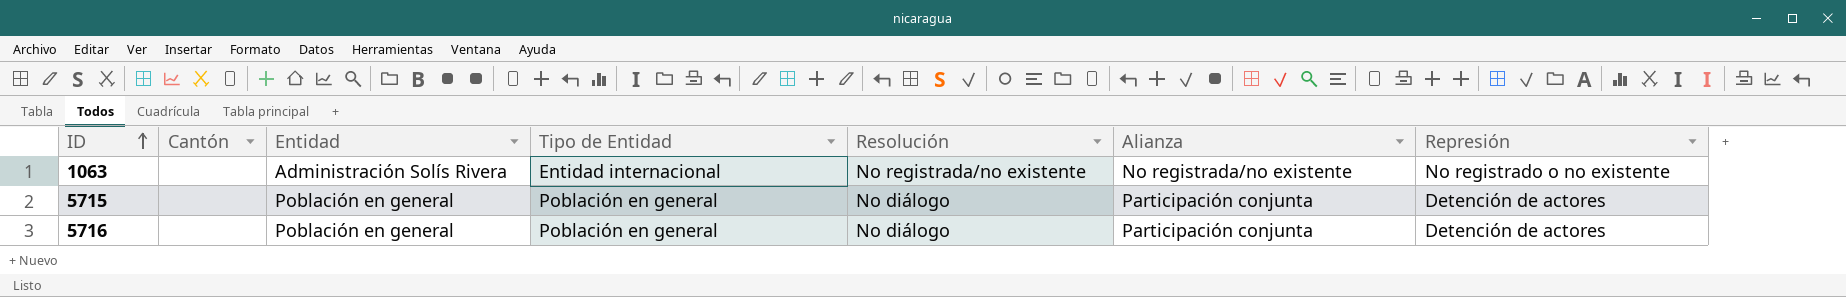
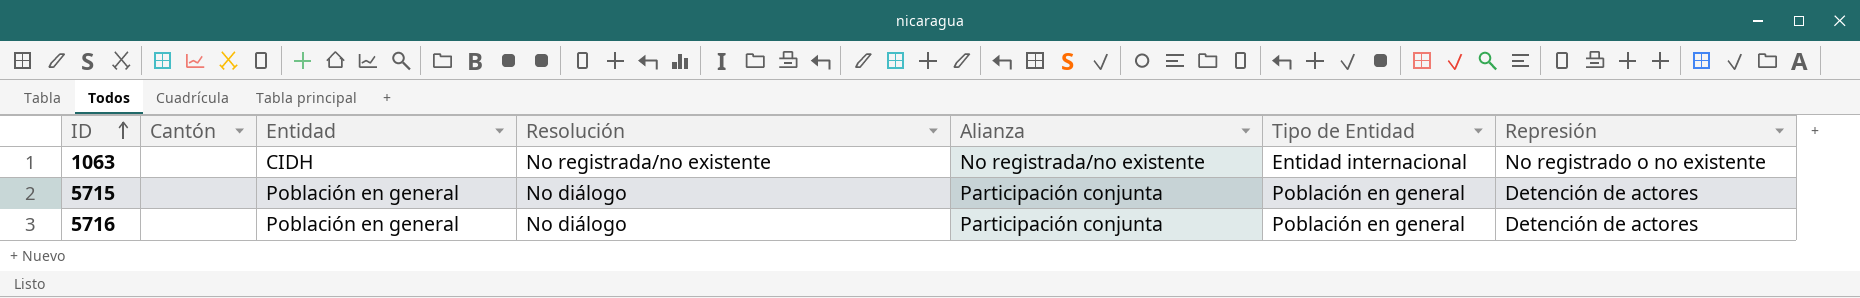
column Tipo de Entidad | position: 4 -> 6
1063 | Entidad: Administración Solís Rivera -> CIDH

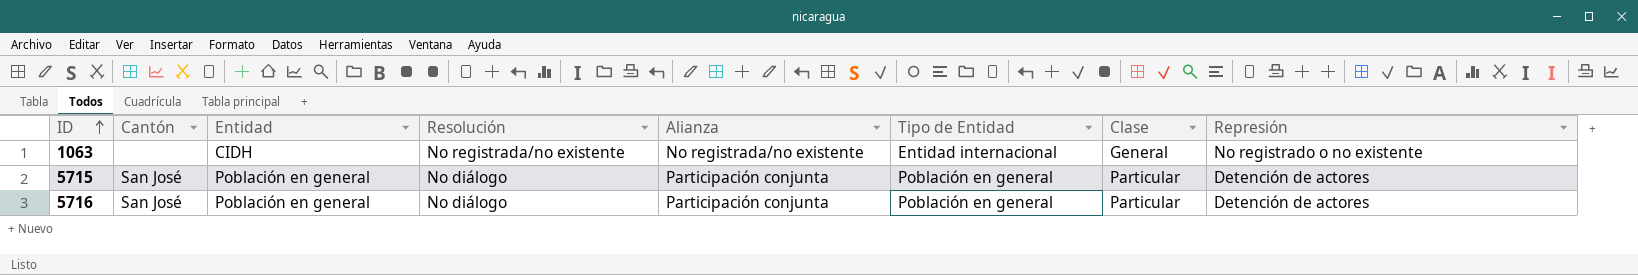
column Clase | position: none -> 7
5715 | Cantón: none -> San José
5716 | Cantón: none -> San José

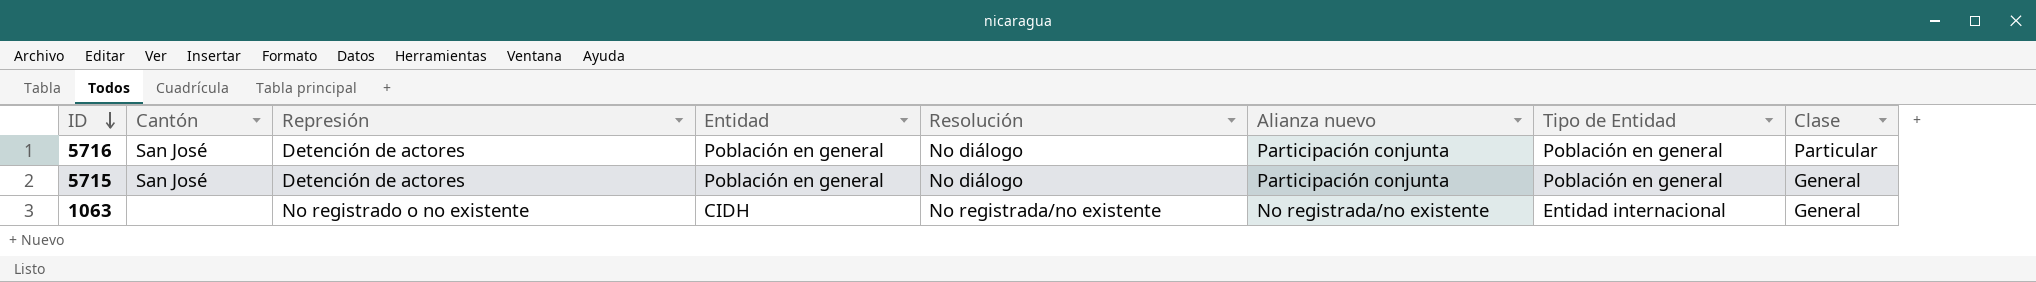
row order: ID ascending -> ID descending
column Represión | position: 8 -> 3
column name: Alianza -> Alianza nuevo
5715 | Clase: Particular -> General

